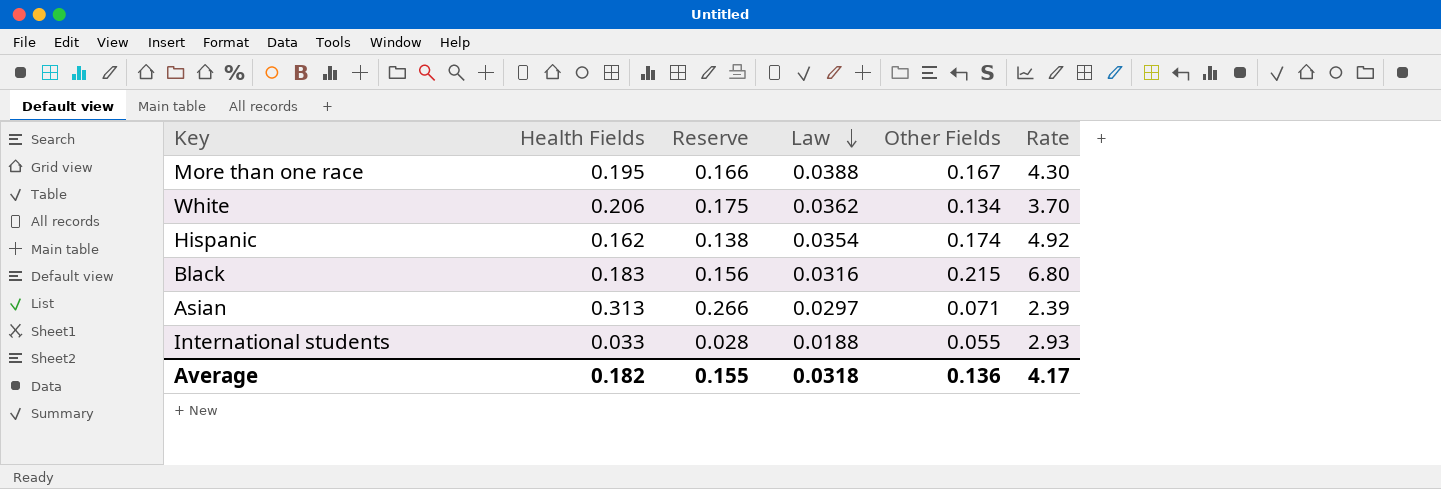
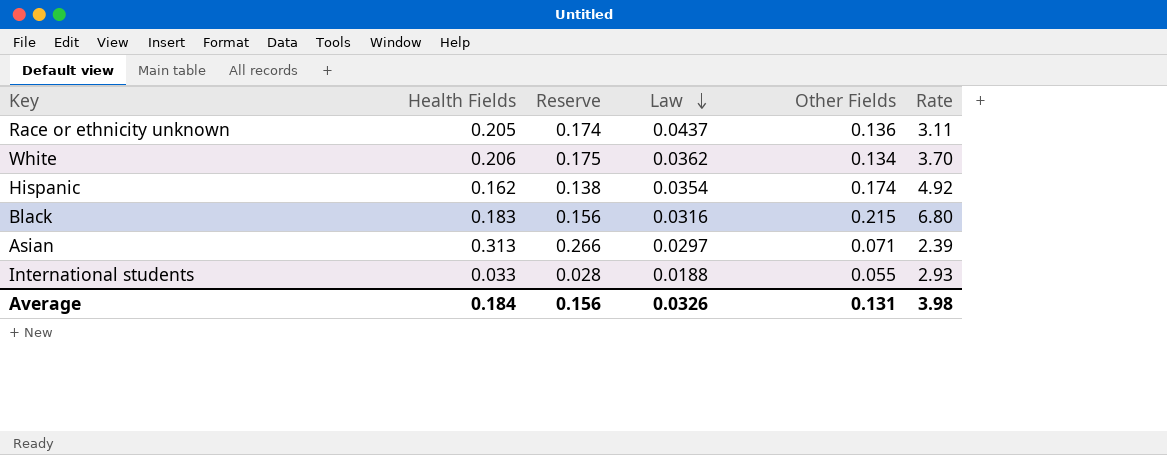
row More than one race: 0.195 | 0.166 | 0.0388 | 0.167 | 4.30 -> none
row Race or ethnicity unknown: none -> 0.205 | 0.174 | 0.0437 | 0.136 | 3.11
Average | Health Fields: 0.182 -> 0.184
Average | Reserve: 0.155 -> 0.156
Average | Law: 0.0318 -> 0.0326
Average | Other Fields: 0.136 -> 0.131
Average | Rate: 4.17 -> 3.98

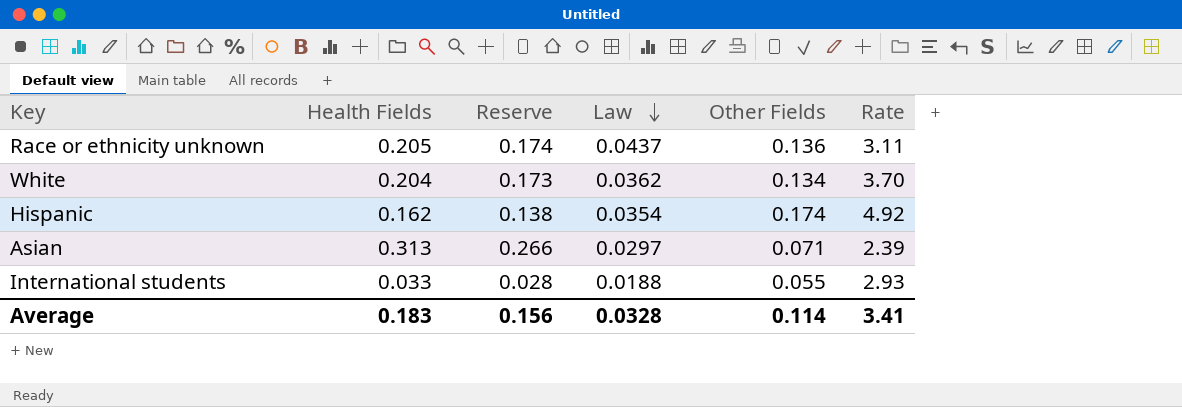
row Black: 0.183 | 0.156 | 0.0316 | 0.215 | 6.80 -> none
White | Health Fields: 0.206 -> 0.204
White | Reserve: 0.175 -> 0.173
Average | Health Fields: 0.184 -> 0.183
Average | Law: 0.0326 -> 0.0328
Average | Other Fields: 0.131 -> 0.114
Average | Rate: 3.98 -> 3.41

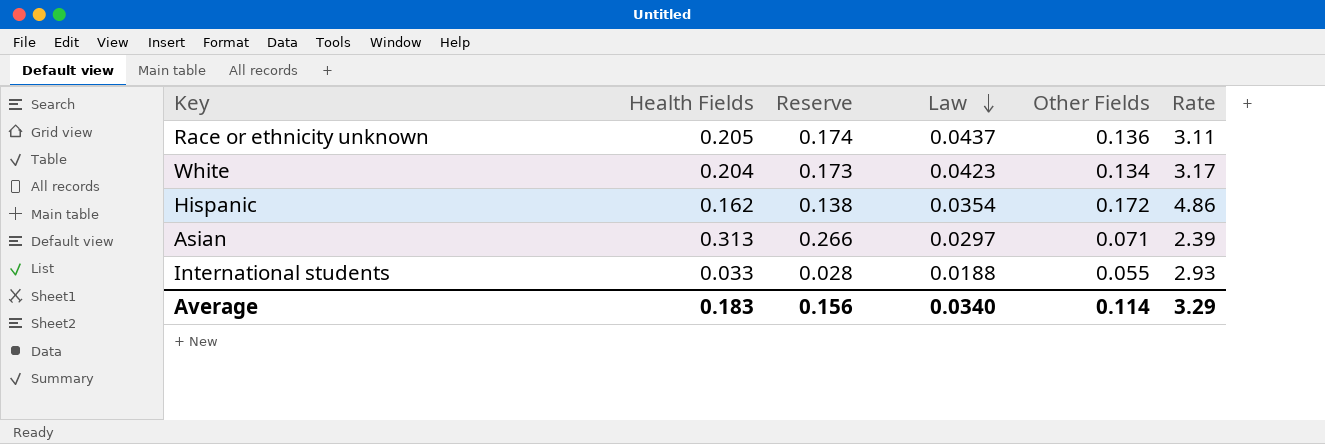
White | Law: 0.0362 -> 0.0423
White | Rate: 3.70 -> 3.17
Hispanic | Other Fields: 0.174 -> 0.172
Hispanic | Rate: 4.92 -> 4.86
Average | Law: 0.0328 -> 0.0340
Average | Rate: 3.41 -> 3.29

